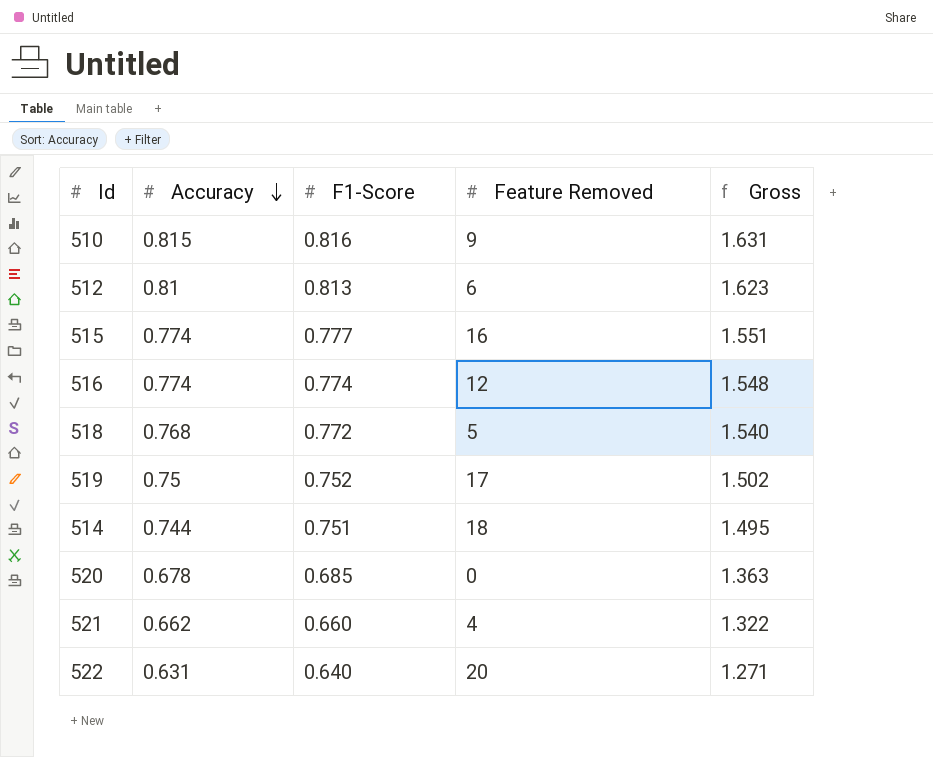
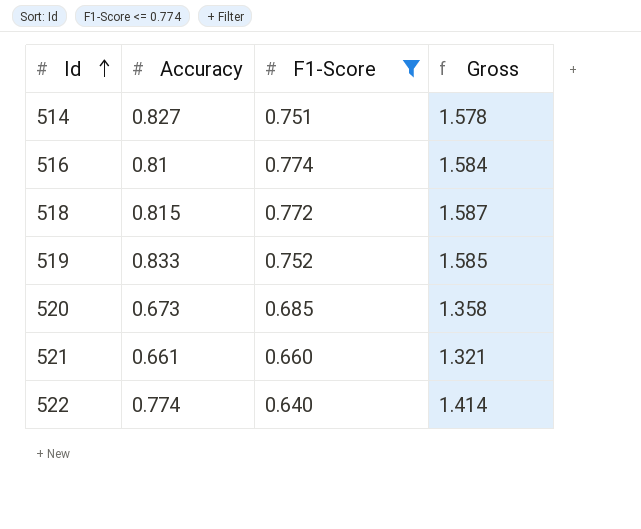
filter: none -> F1-Score <= 0.774
row order: Accuracy descending -> Id ascending
column Feature Removed | position: 4 -> none
514 | Accuracy: 0.744 -> 0.827
514 | Gross: 1.495 -> 1.578
516 | Accuracy: 0.774 -> 0.81
516 | Gross: 1.548 -> 1.584
518 | Accuracy: 0.768 -> 0.815
518 | Gross: 1.540 -> 1.587
519 | Accuracy: 0.75 -> 0.833
519 | Gross: 1.502 -> 1.585
520 | Accuracy: 0.678 -> 0.673
520 | Gross: 1.363 -> 1.358
521 | Accuracy: 0.662 -> 0.661
521 | Gross: 1.322 -> 1.321
522 | Accuracy: 0.631 -> 0.774
522 | Gross: 1.271 -> 1.414

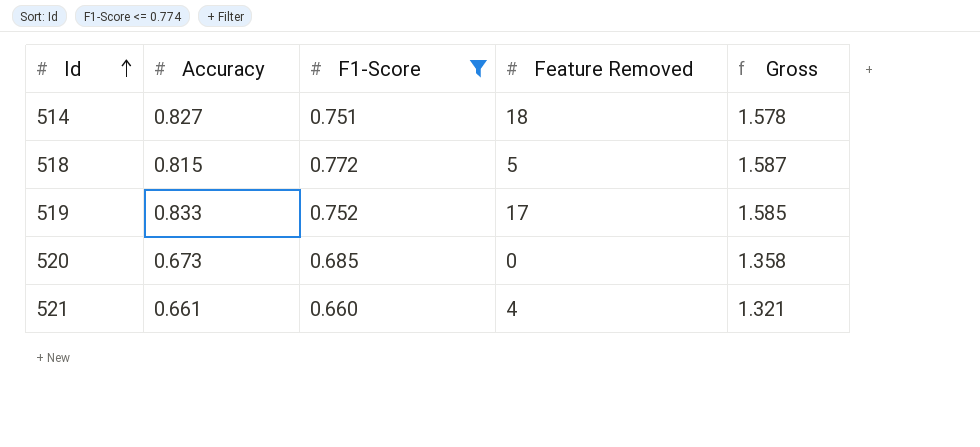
column Feature Removed | position: none -> 4
row 516: 0.81 | 0.774 | 1.584 -> none
row 522: 0.774 | 0.640 | 1.414 -> none

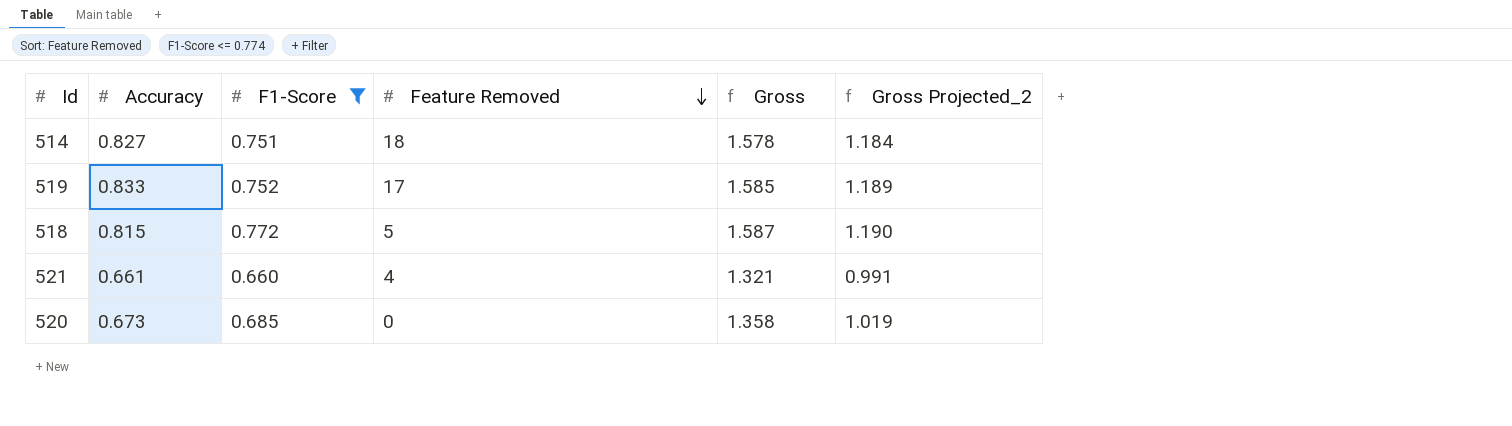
row order: Id ascending -> Feature Removed descending
column Gross Projected_2 | formula: none -> [Gross] * 0.75

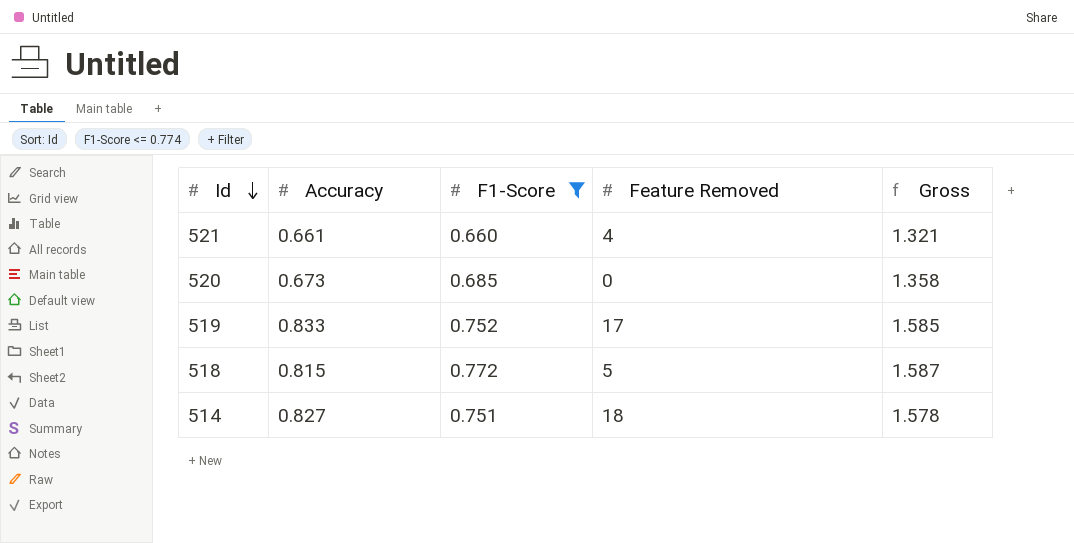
row order: Feature Removed descending -> Id descending
column Gross Projected_2 | formula: [Gross] * 0.75 -> none

